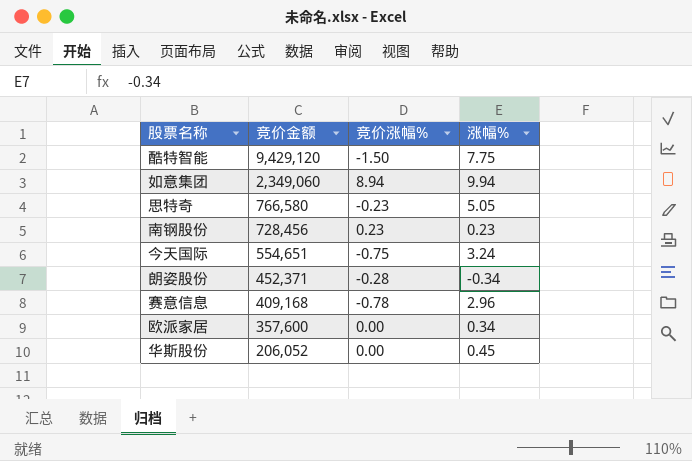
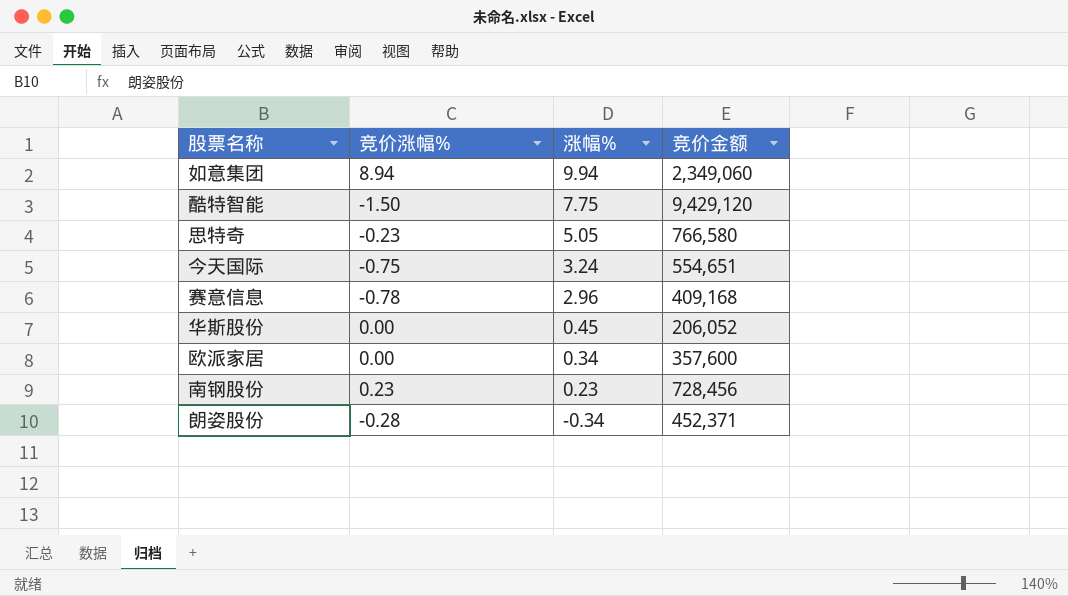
row order: 竞价金额 descending -> 涨幅% descending
column 竞价金额 | position: 2 -> 4

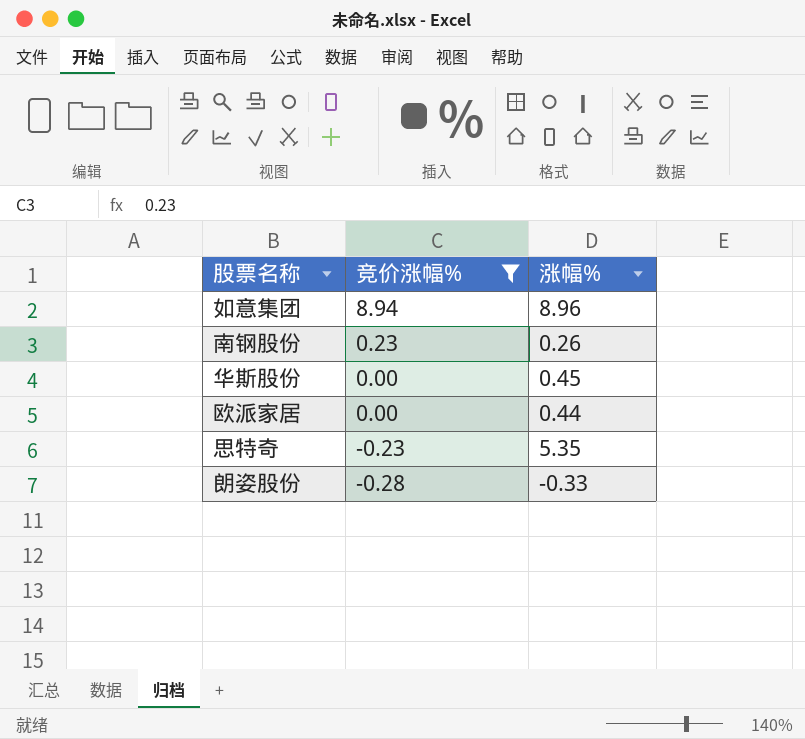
filter: none -> 竞价涨幅% >= -0.28
row order: 涨幅% descending -> 竞价涨幅% descending
column 竞价金额 | position: 4 -> none
如意集团 | 涨幅%: 9.94 -> 8.96
南钢股份 | 涨幅%: 0.23 -> 0.26
欧派家居 | 涨幅%: 0.34 -> 0.44
思特奇 | 涨幅%: 5.05 -> 5.35
朗姿股份 | 涨幅%: -0.34 -> -0.33

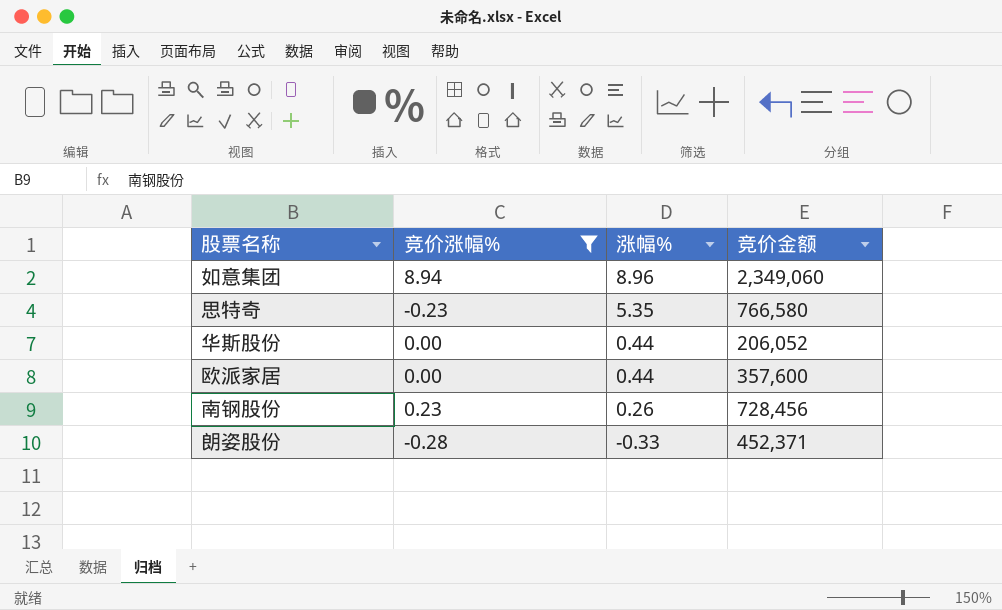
row order: 竞价涨幅% descending -> 涨幅% descending
column 竞价金额 | position: none -> 4
华斯股份 | 涨幅%: 0.45 -> 0.44

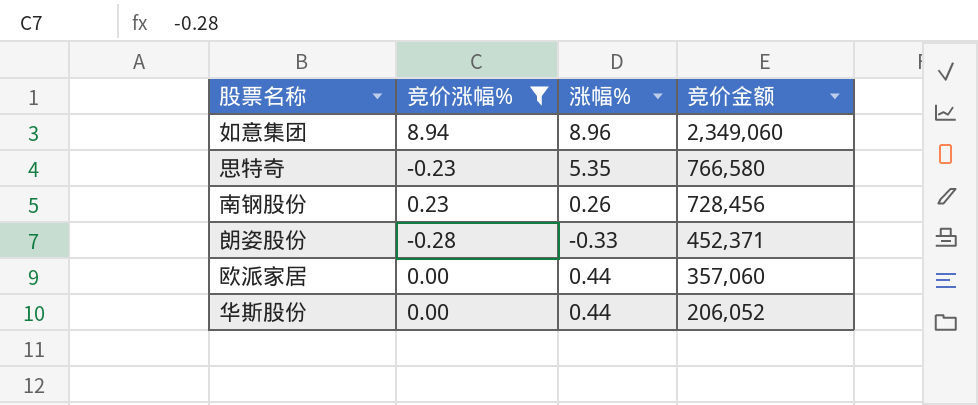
row order: 涨幅% descending -> 竞价金额 descending
欧派家居 | 竞价金额: 357,600 -> 357,060

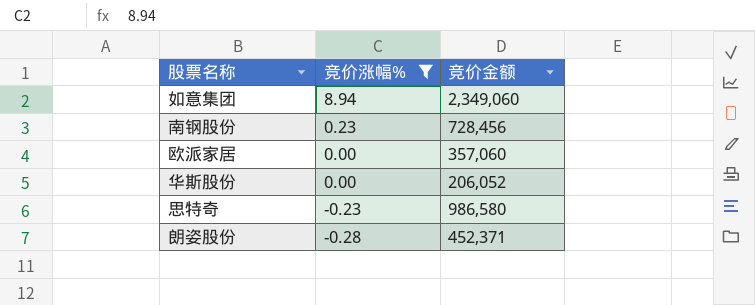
row order: 竞价金额 descending -> 竞价涨幅% descending
column 涨幅% | position: 3 -> none
思特奇 | 竞价金额: 766,580 -> 986,580

